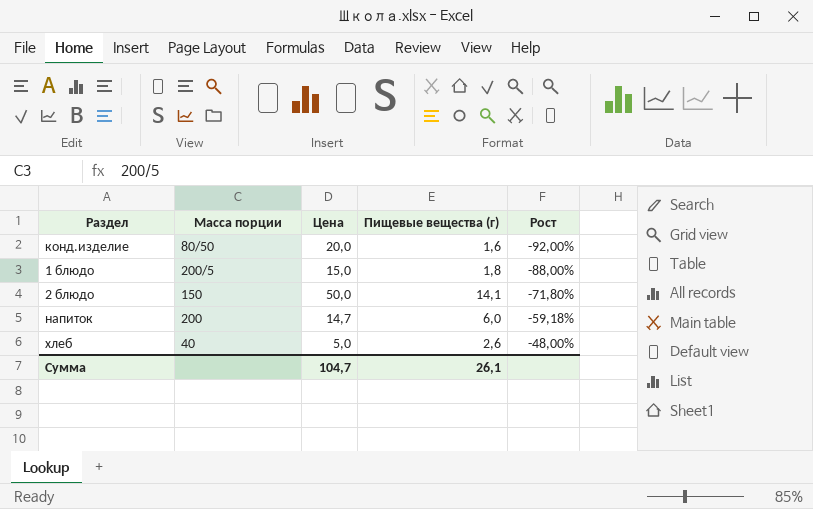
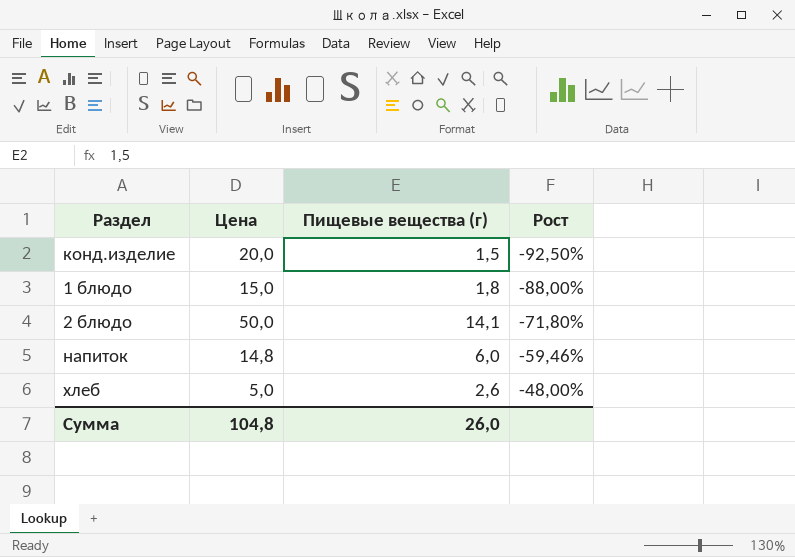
column Масса порции | position: 2 -> none
конд.изделие | Пищевые вещества (г): 1,6 -> 1,5
конд.изделие | Рост: -92,00% -> -92,50%
напиток | Цена: 14,7 -> 14,8
напиток | Рост: -59,18% -> -59,46%
Сумма | Цена: 104,7 -> 104,8
Сумма | Пищевые вещества (г): 26,1 -> 26,0

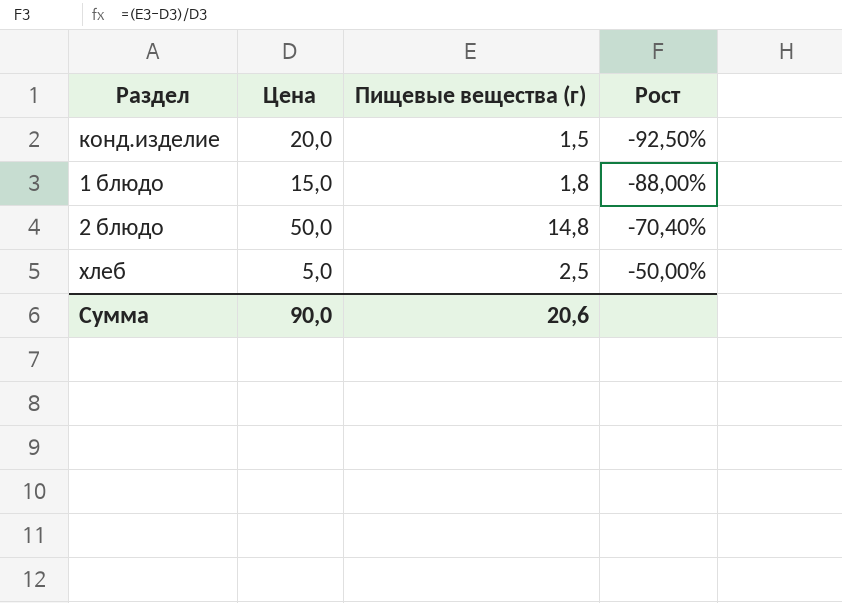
row напиток: 14,8 | 6,0 | -59,46% -> none
2 блюдо | Пищевые вещества (г): 14,1 -> 14,8
2 блюдо | Рост: -71,80% -> -70,40%
хлеб | Пищевые вещества (г): 2,6 -> 2,5
хлеб | Рост: -48,00% -> -50,00%
Сумма | Цена: 104,8 -> 90,0
Сумма | Пищевые вещества (г): 26,0 -> 20,6

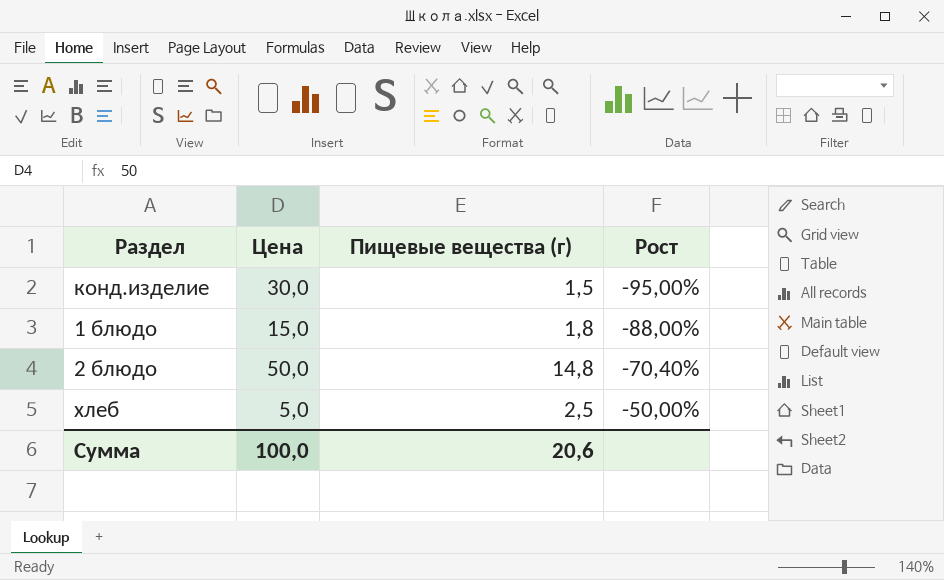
конд.изделие | Цена: 20,0 -> 30,0
конд.изделие | Рост: -92,50% -> -95,00%
Сумма | Цена: 90,0 -> 100,0

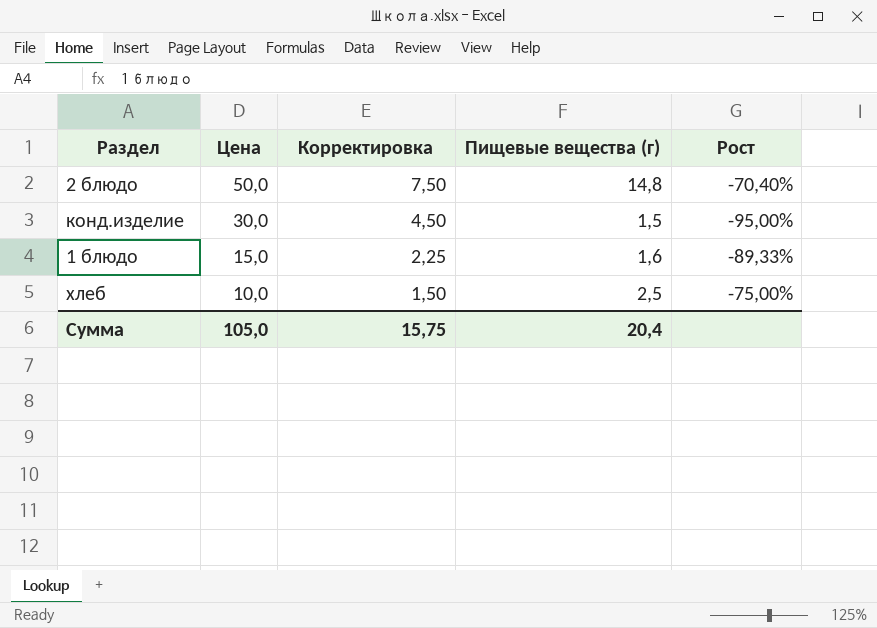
row order: Рост ascending -> Цена descending
column Корректировка | formula: none -> [Цена] * 0,15
1 блюдо | Пищевые вещества (г): 1,8 -> 1,6
1 блюдо | Рост: -88,00% -> -89,33%
хлеб | Цена: 5,0 -> 10,0
хлеб | Рост: -50,00% -> -75,00%
Сумма | Цена: 100,0 -> 105,0
Сумма | Пищевые вещества (г): 20,6 -> 20,4

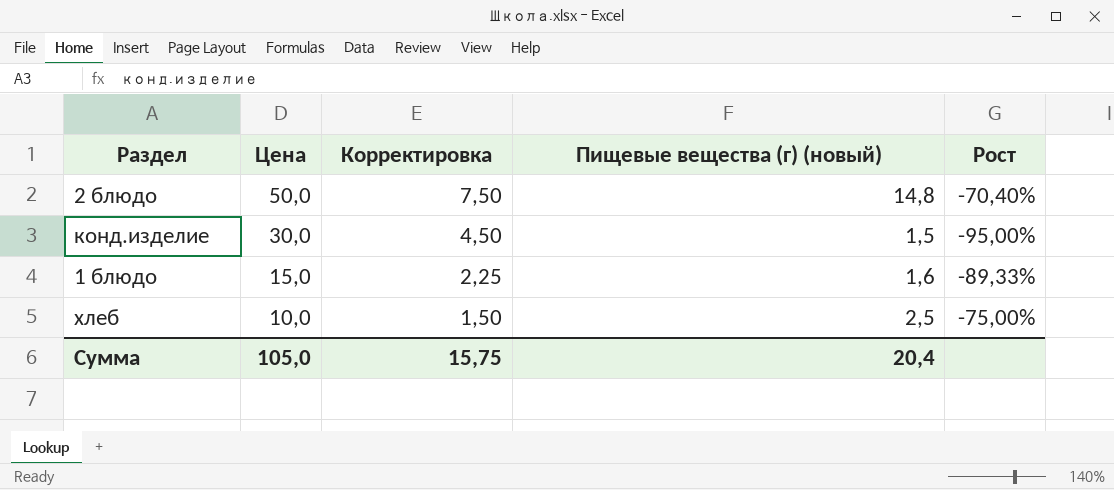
column name: Пищевые вещества (г) -> Пищевые вещества (г) (новый)

